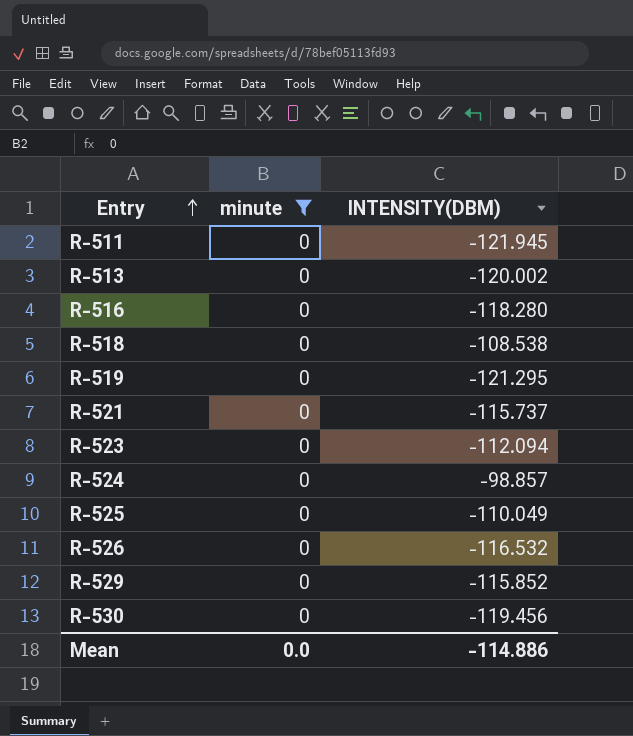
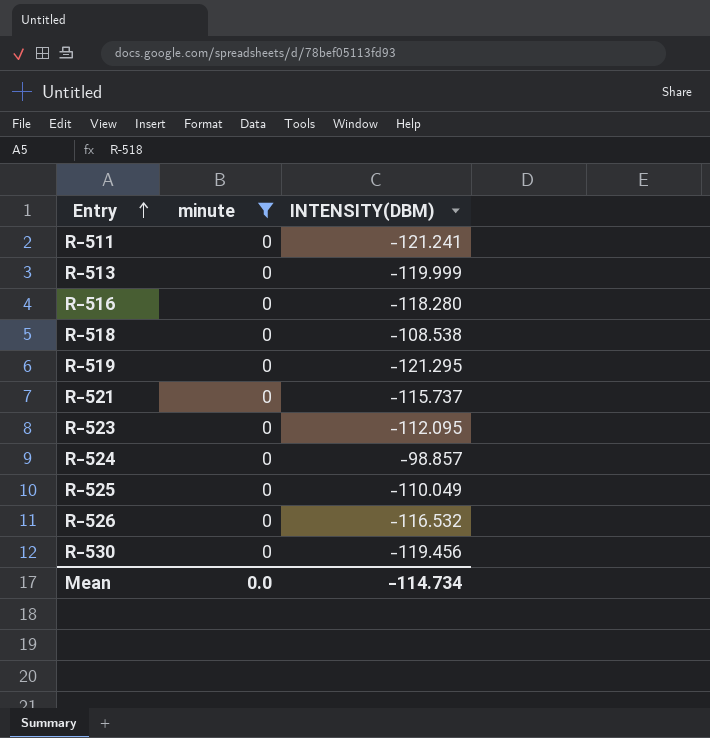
row R-529: 0 | -115.852 -> none
R-511 | INTENSITY(DBM): -121.945 -> -121.241
R-513 | INTENSITY(DBM): -120.002 -> -119.999
R-523 | INTENSITY(DBM): -112.094 -> -112.095
Mean | INTENSITY(DBM): -114.886 -> -114.734

